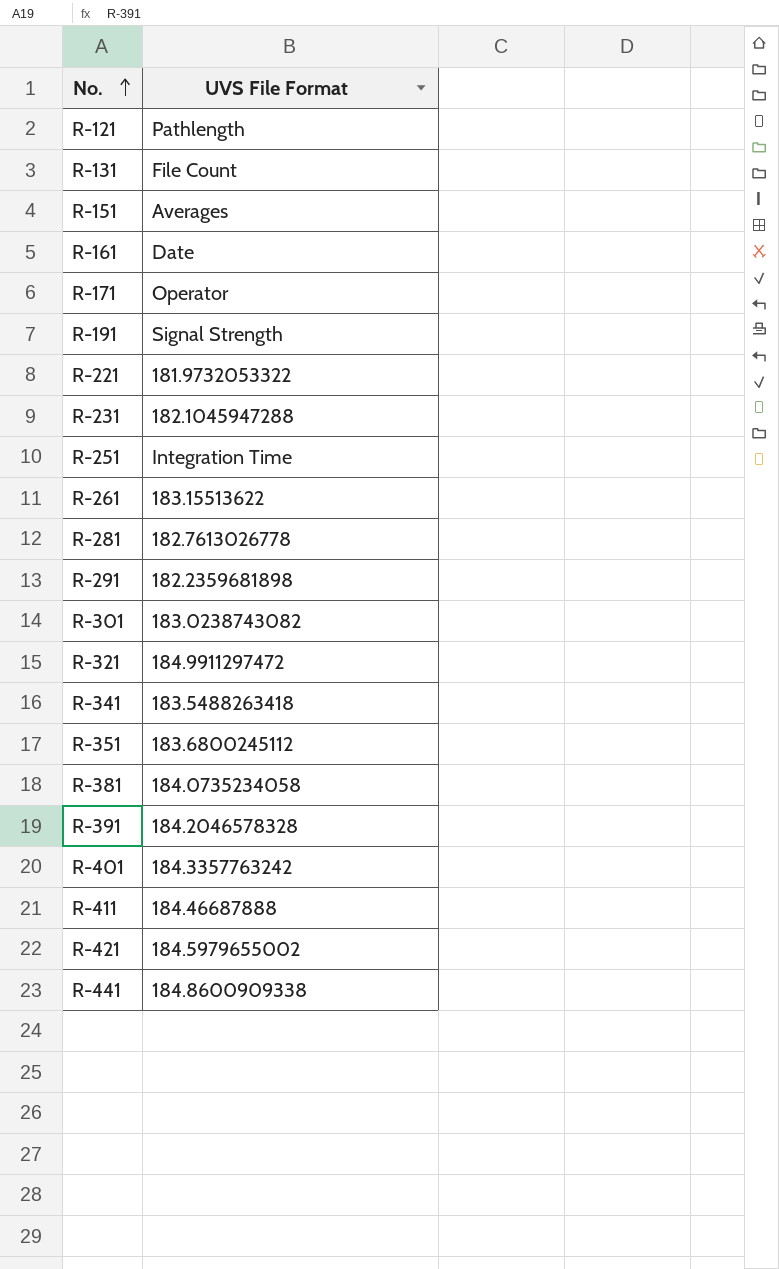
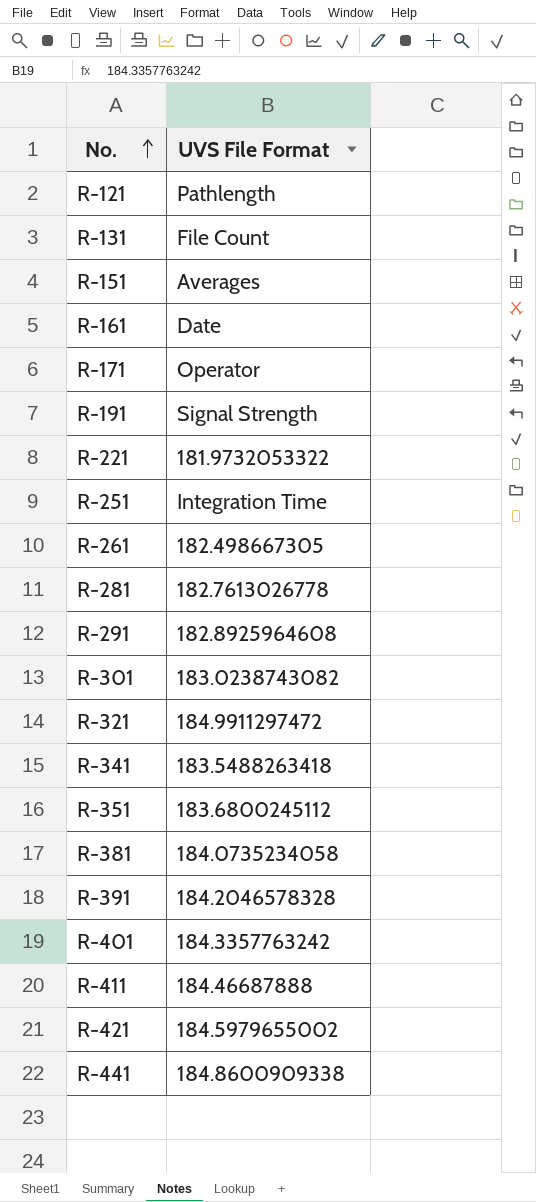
row R-231: 182.1045947288 -> none
R-261 | UVS File Format: 183.15513622 -> 182.498667305
R-291 | UVS File Format: 182.2359681898 -> 182.8925964608

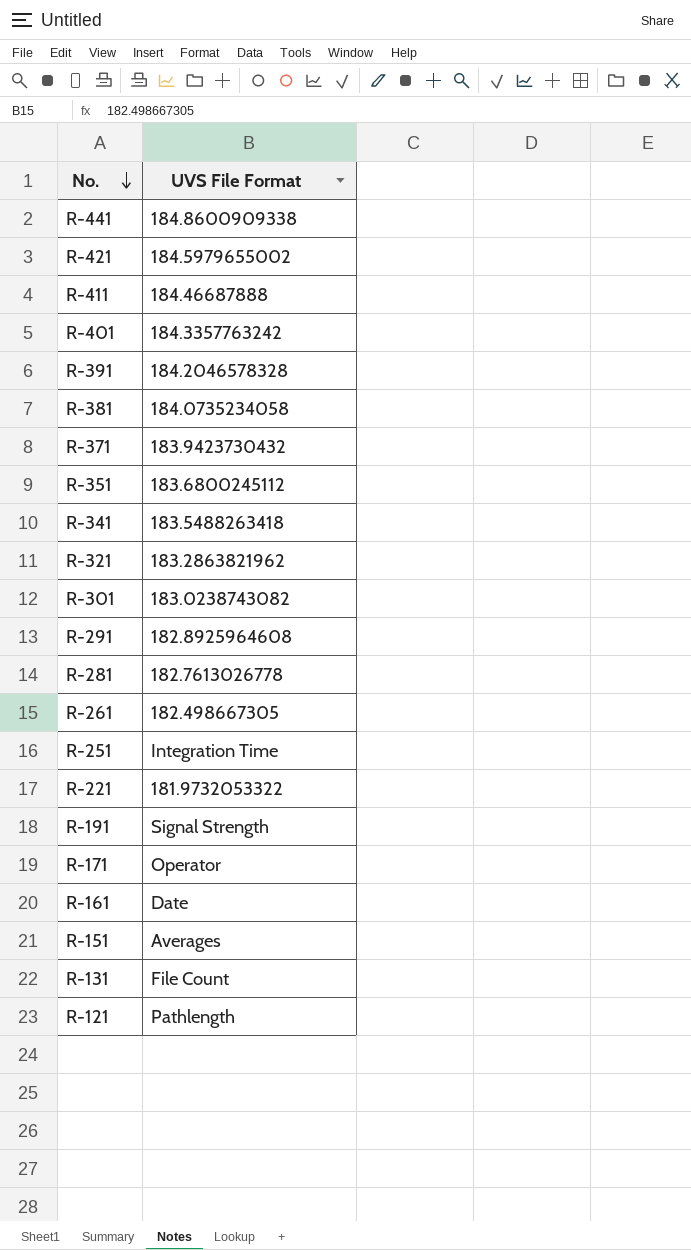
row order: No. ascending -> No. descending
row R-371: none -> 183.9423730432
R-321 | UVS File Format: 184.9911297472 -> 183.2863821962

